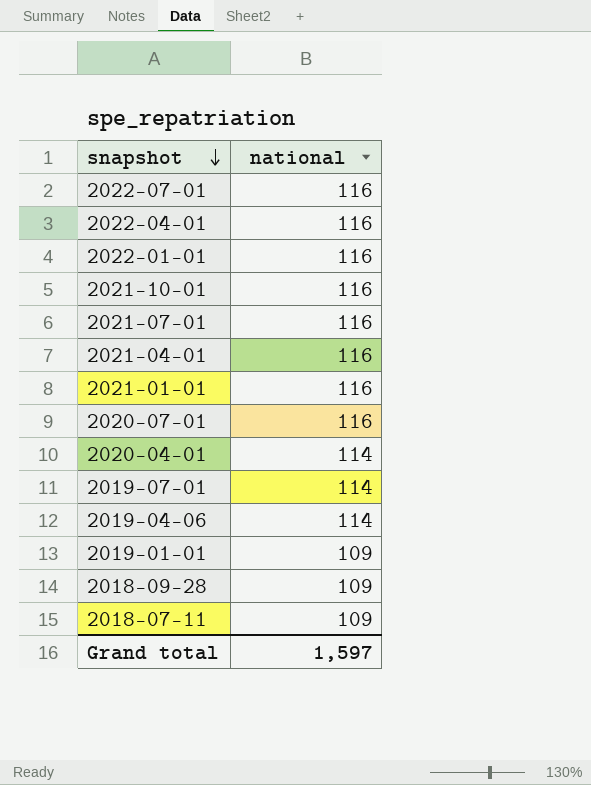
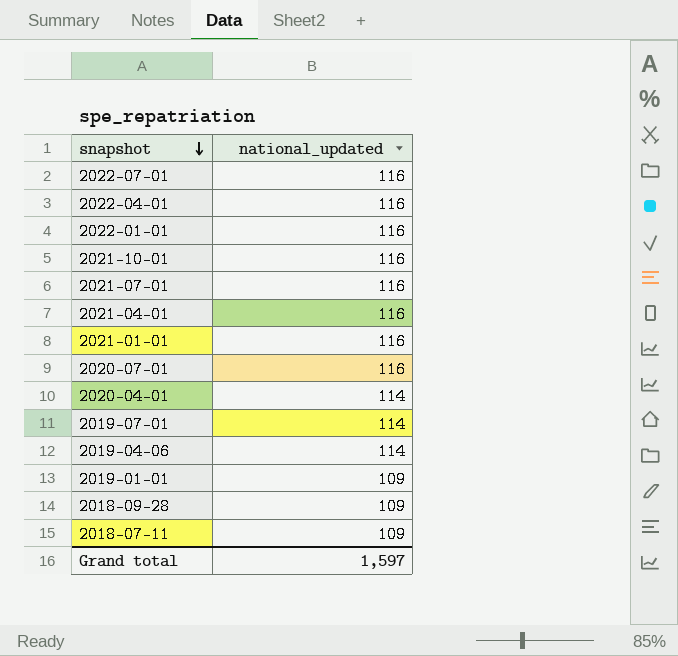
column name: national -> national_updated

